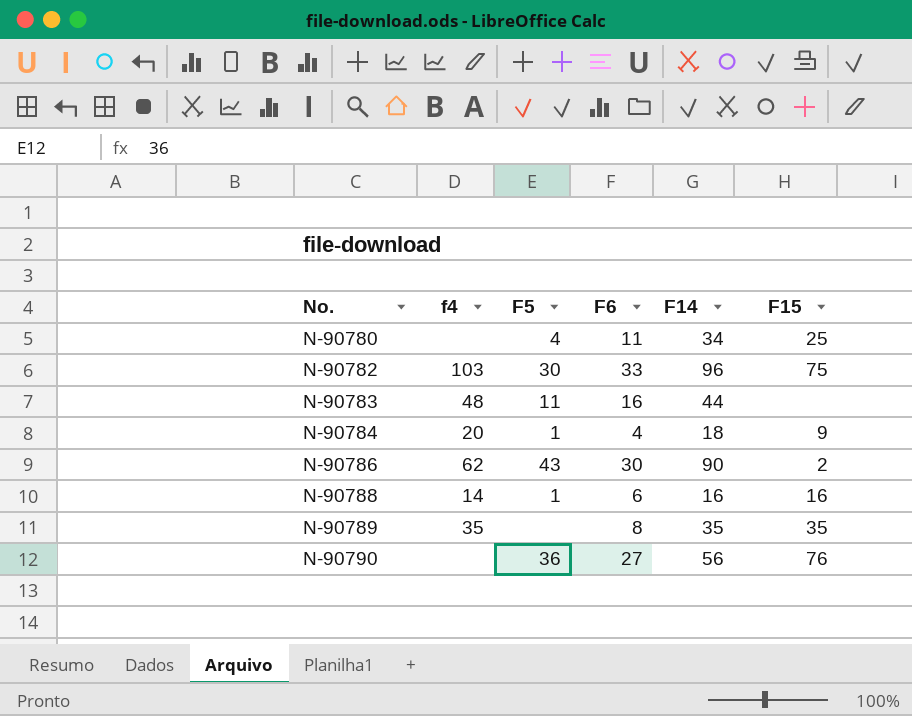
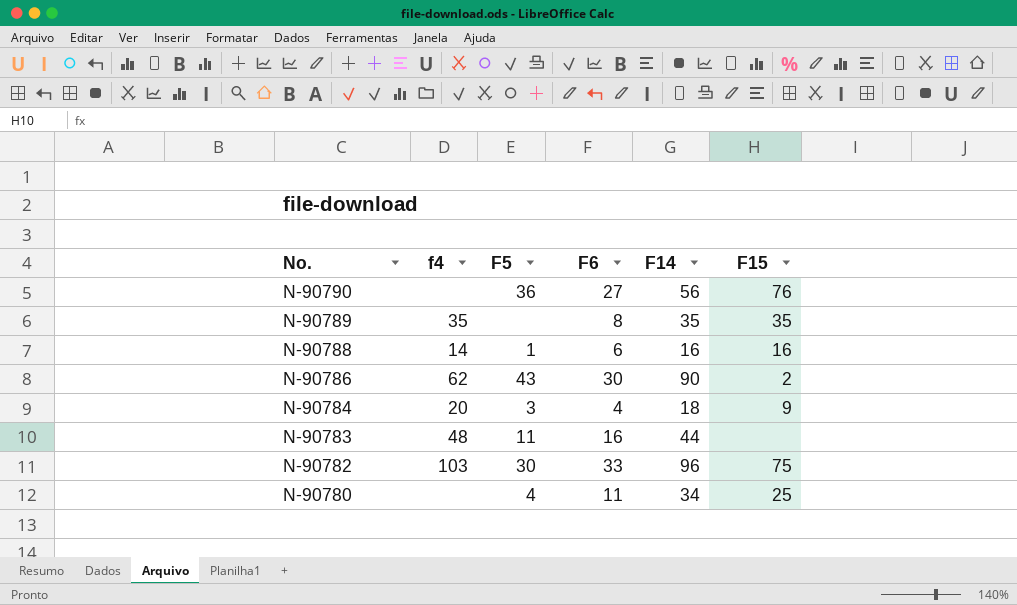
row order: No. ascending -> No. descending
N-90784 | F5: 1 -> 3

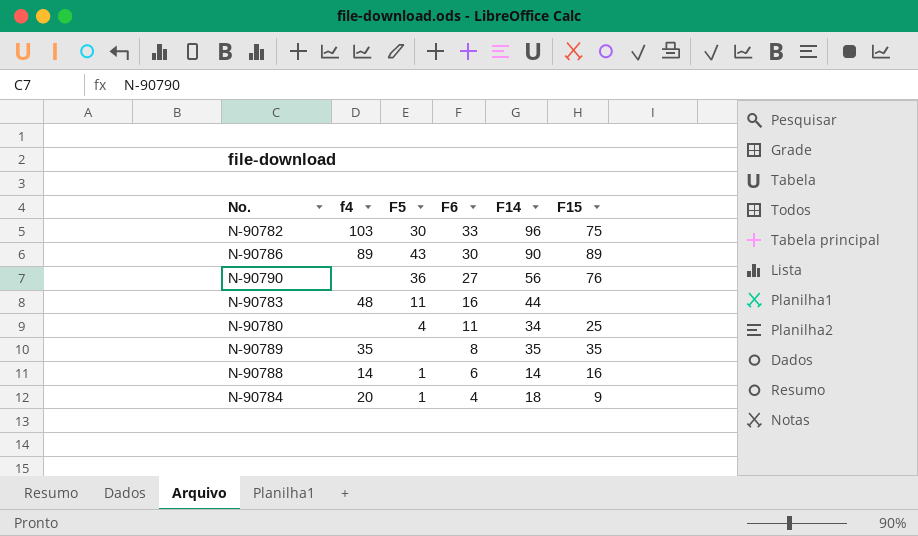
row order: No. descending -> F6 descending
N-90786 | f4: 62 -> 89
N-90786 | F15: 2 -> 89
N-90788 | F14: 16 -> 14
N-90784 | F5: 3 -> 1

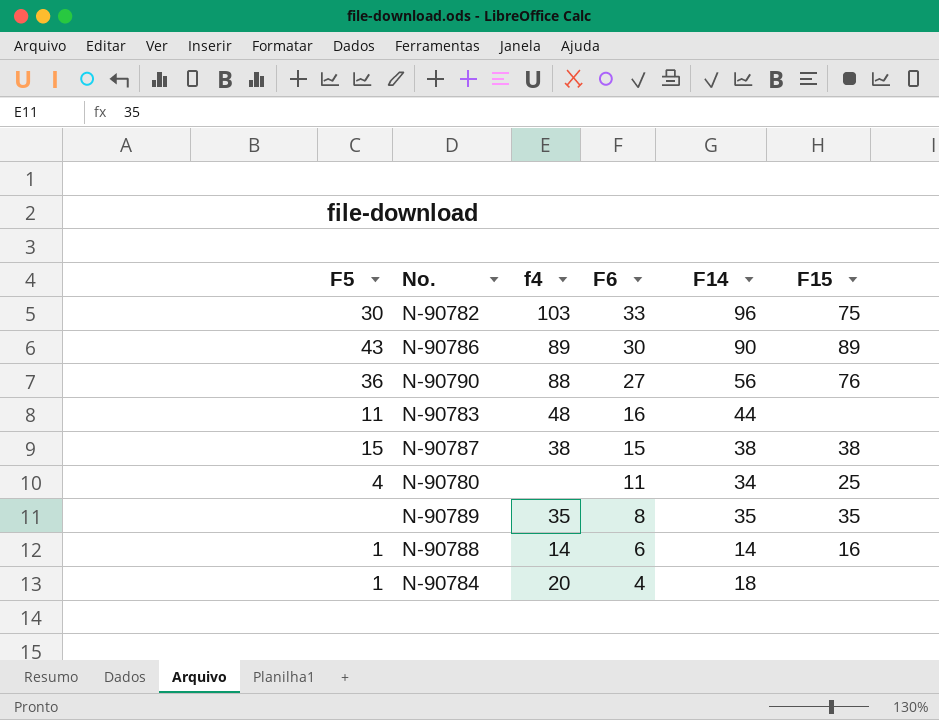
column F5 | position: 3 -> 1
N-90790 | f4: none -> 88
row N-90787: none -> 15 | 38 | 15 | 38 | 38
N-90784 | F15: 9 -> none

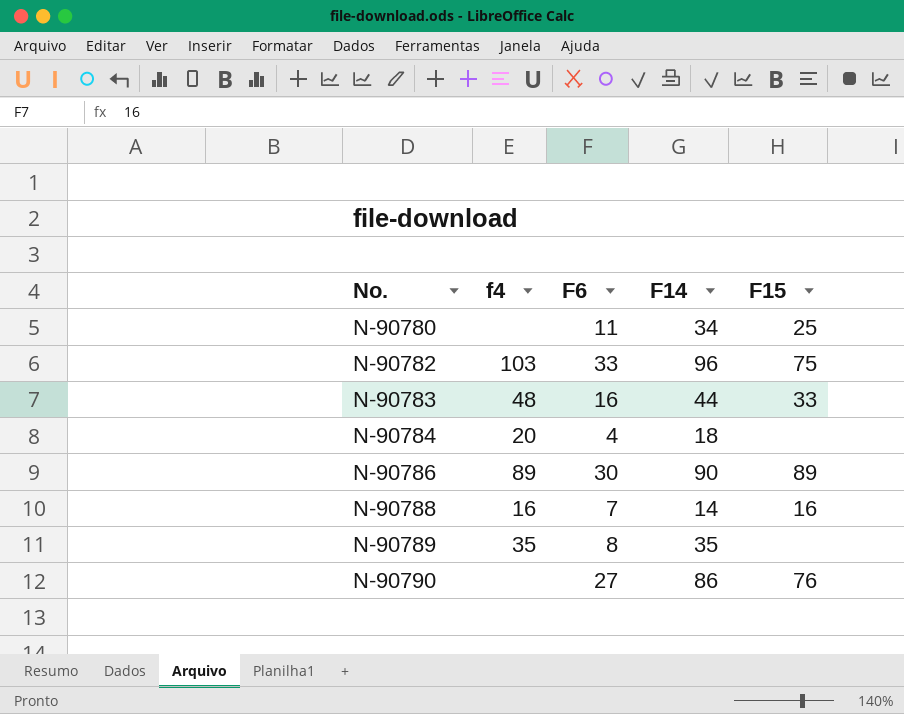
row order: F6 descending -> No. ascending
column F5 | position: 1 -> none
row N-90787: 15 | 38 | 15 | 38 | 38 -> none
N-90783 | F15: none -> 33
N-90788 | f4: 14 -> 16
N-90788 | F6: 6 -> 7
N-90789 | F15: 35 -> none
N-90790 | f4: 88 -> none
N-90790 | F14: 56 -> 86

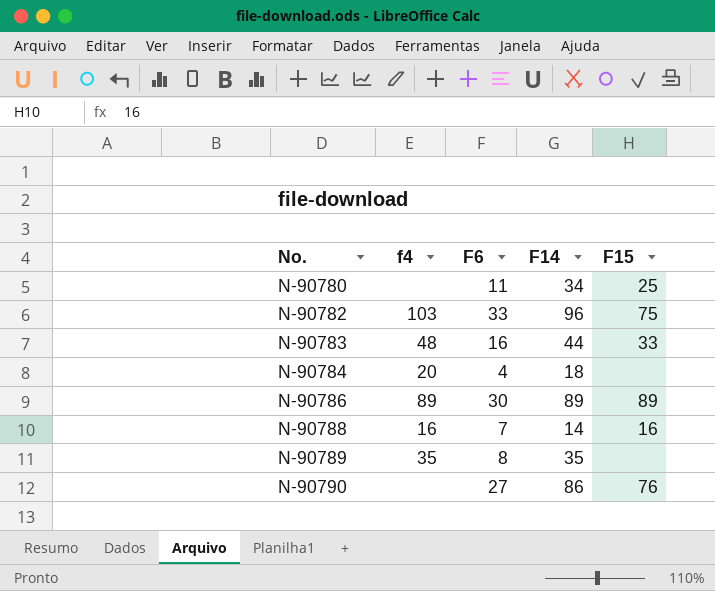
N-90786 | F14: 90 -> 89

